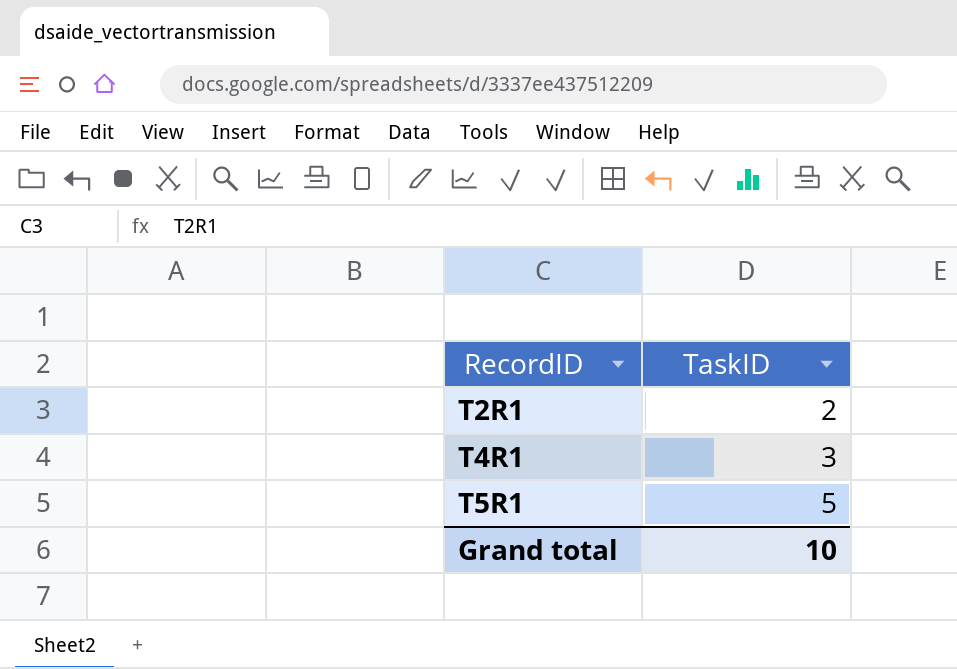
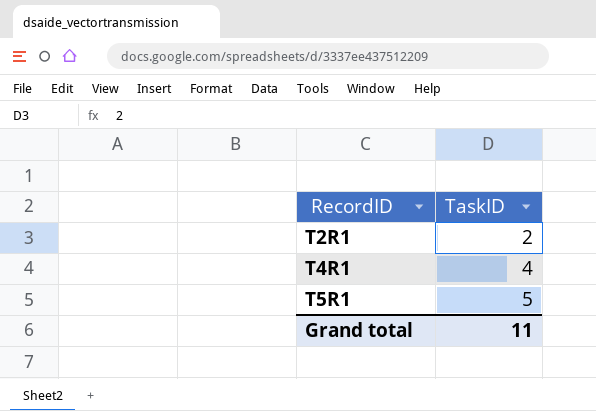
T4R1 | TaskID: 3 -> 4
Grand total | TaskID: 10 -> 11

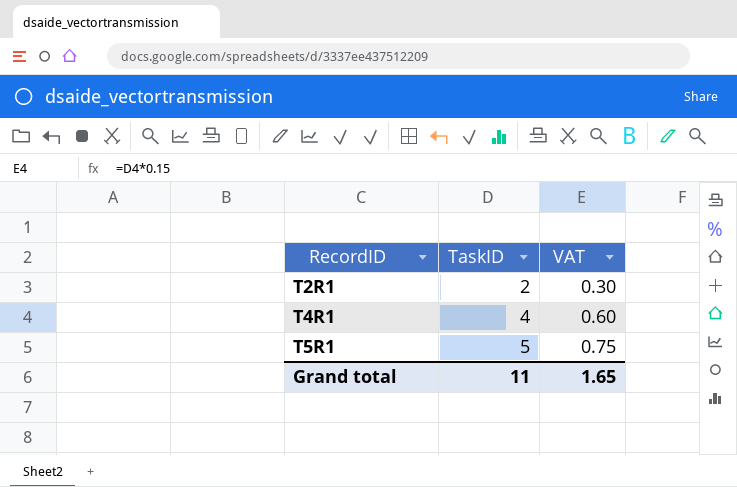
column VAT | formula: none -> [TaskID] * 0.15

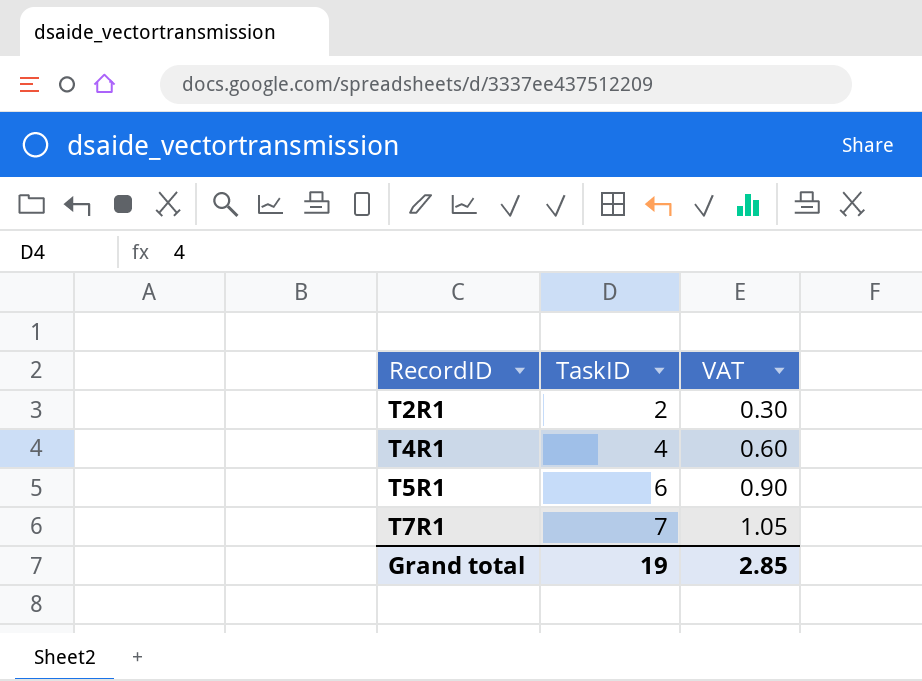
T5R1 | TaskID: 5 -> 6
T5R1 | VAT: 0.75 -> 0.90
row T7R1: none -> 7 | 1.05
Grand total | TaskID: 11 -> 19
Grand total | VAT: 1.65 -> 2.85

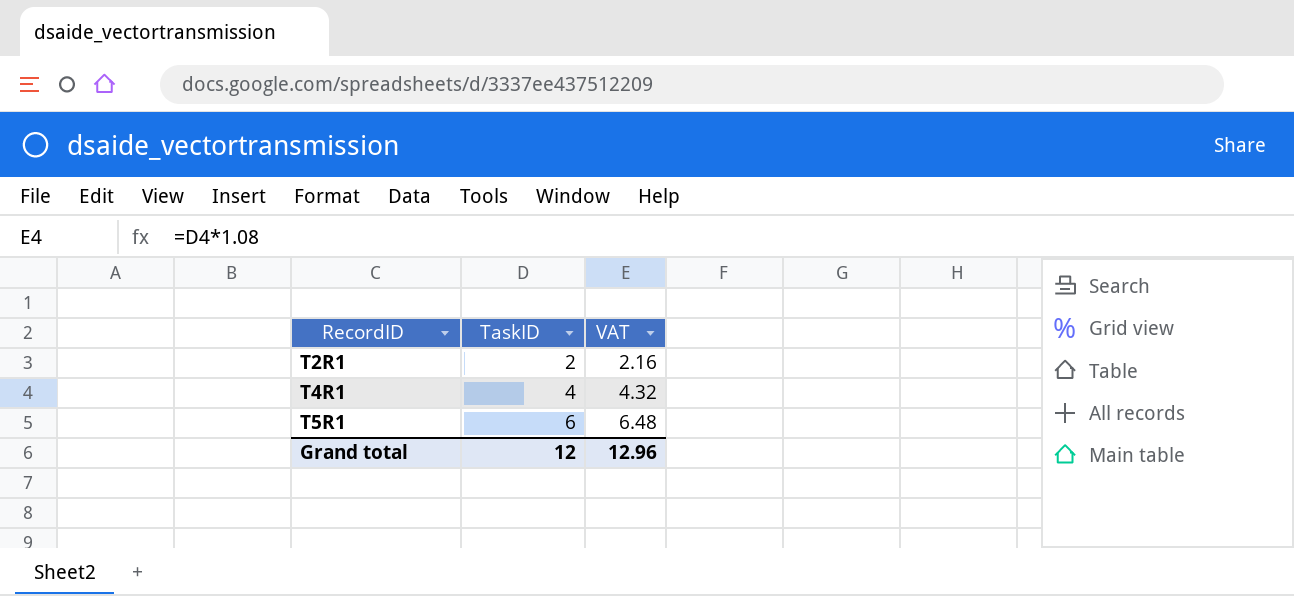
column VAT | formula: [TaskID] * 0.15 -> [TaskID] * 1.08
row T7R1: 7 | 1.05 -> none
Grand total | TaskID: 19 -> 12
Grand total | VAT: 2.85 -> 12.96

